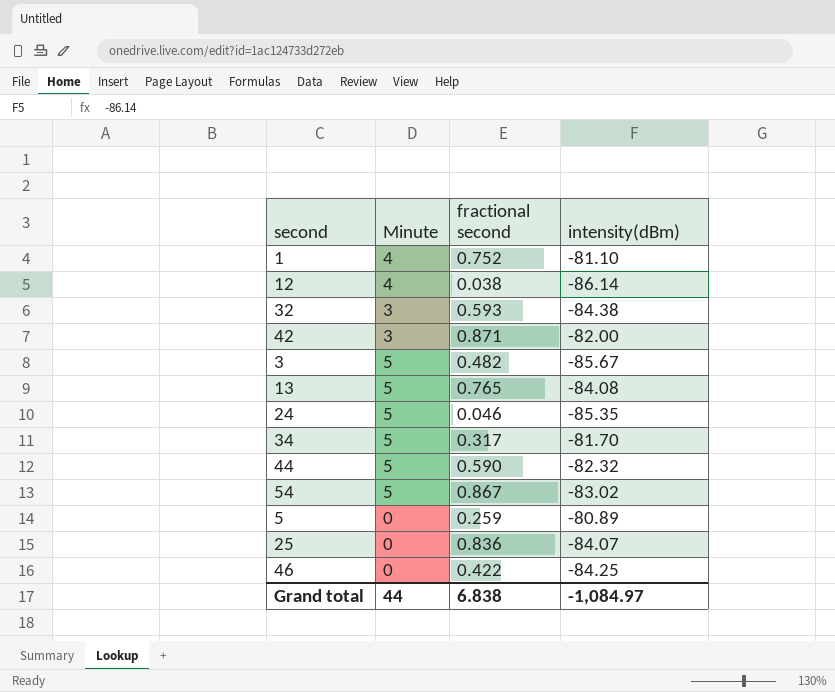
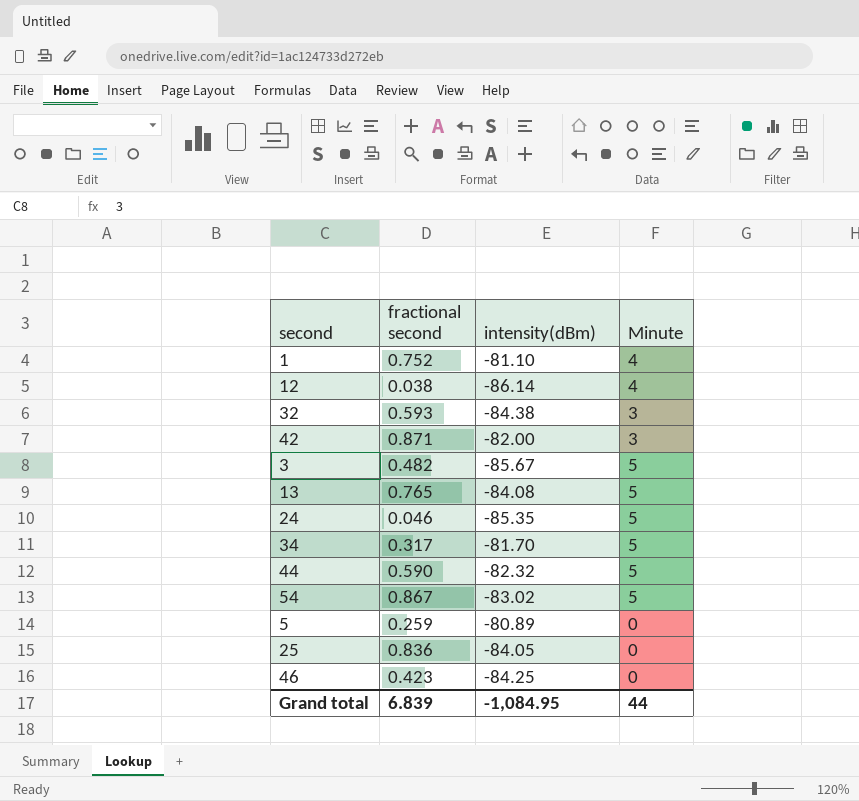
column Minute | position: 2 -> 4
25 | intensity(dBm): -84.07 -> -84.05
46 | fractional second: 0.422 -> 0.423
Grand total | fractional second: 6.838 -> 6.839
Grand total | intensity(dBm): -1,084.97 -> -1,084.95

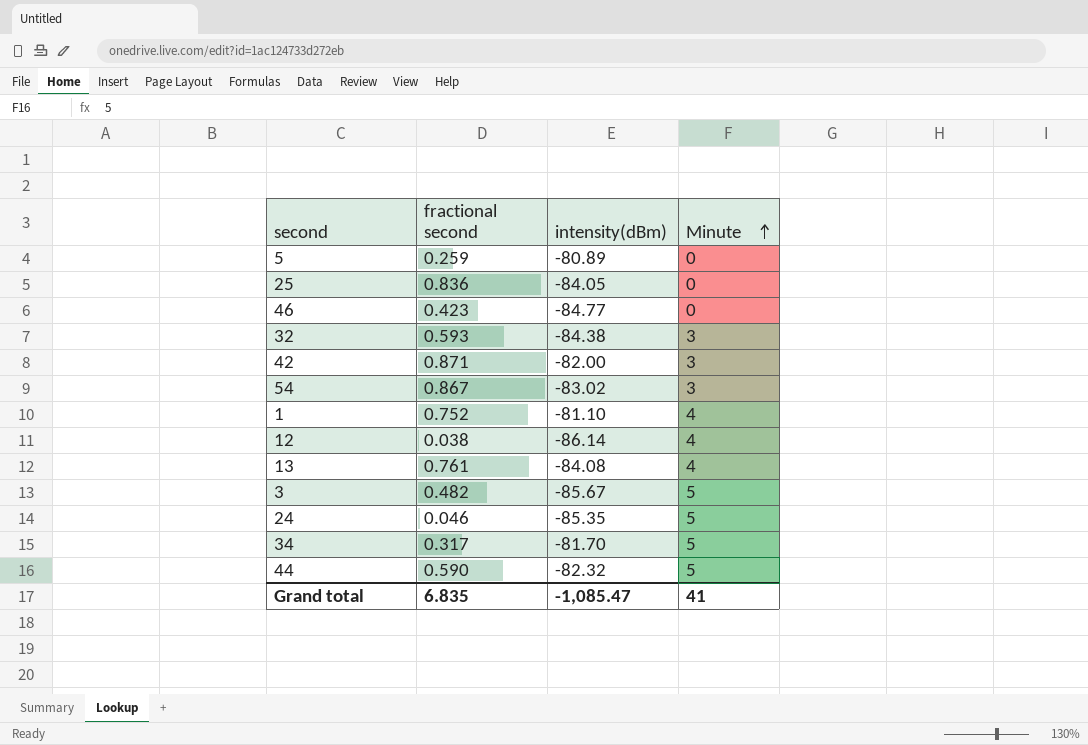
row order: none -> Minute ascending
46 | intensity(dBm): -84.25 -> -84.77
54 | Minute: 5 -> 3
13 | fractional second: 0.765 -> 0.761
13 | Minute: 5 -> 4
Grand total | fractional second: 6.839 -> 6.835
Grand total | intensity(dBm): -1,084.95 -> -1,085.47
Grand total | Minute: 44 -> 41

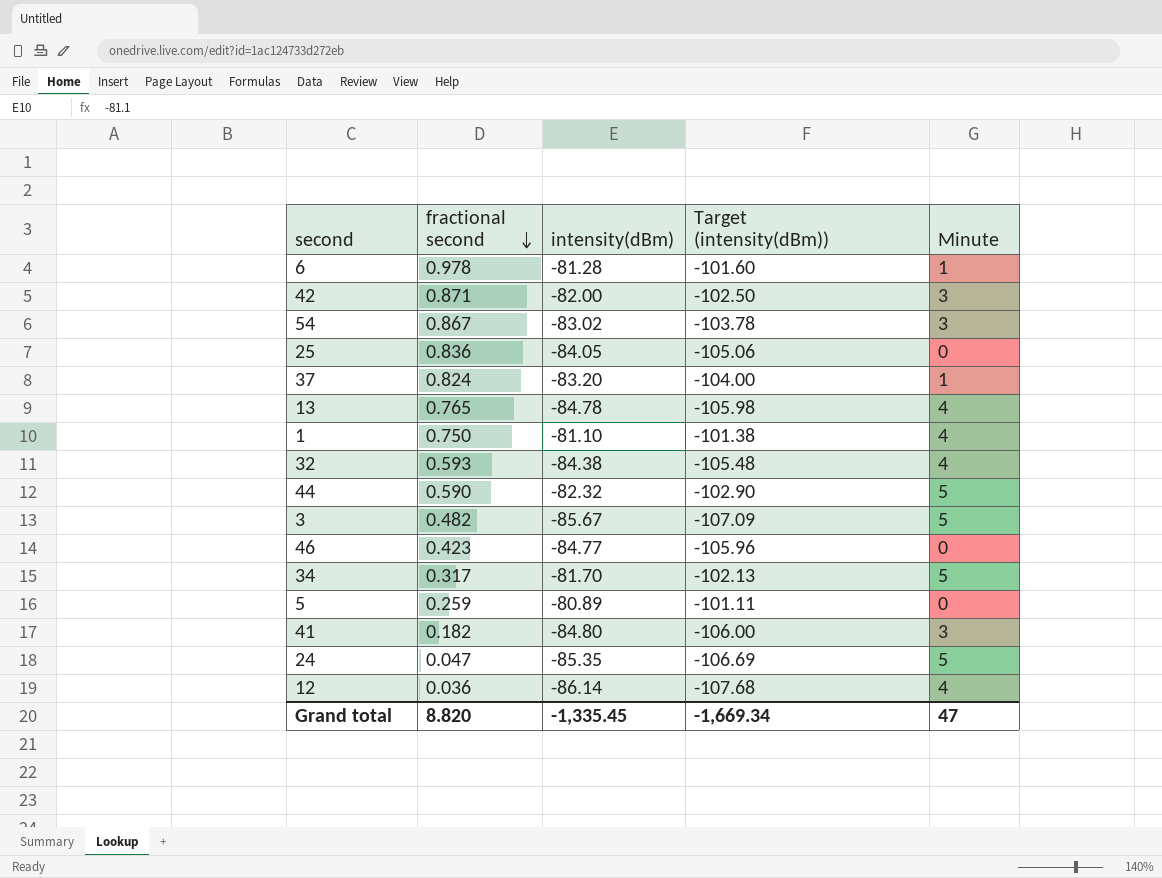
row order: Minute ascending -> fractional second descending
column Target (intensity(dBm)) | formula: none -> [intensity(dBm)] * 1.25
row 6: none -> 0.978 | -81.28 | -101.60 | 1
row 37: none -> 0.824 | -83.20 | -104.00 | 1
13 | fractional second: 0.761 -> 0.765
13 | intensity(dBm): -84.08 -> -84.78
1 | fractional second: 0.752 -> 0.750
32 | Minute: 3 -> 4
row 41: none -> 0.182 | -84.80 | -106.00 | 3
24 | fractional second: 0.046 -> 0.047
12 | fractional second: 0.038 -> 0.036
Grand total | fractional second: 6.835 -> 8.820
Grand total | intensity(dBm): -1,085.47 -> -1,335.45
Grand total | Minute: 41 -> 47

